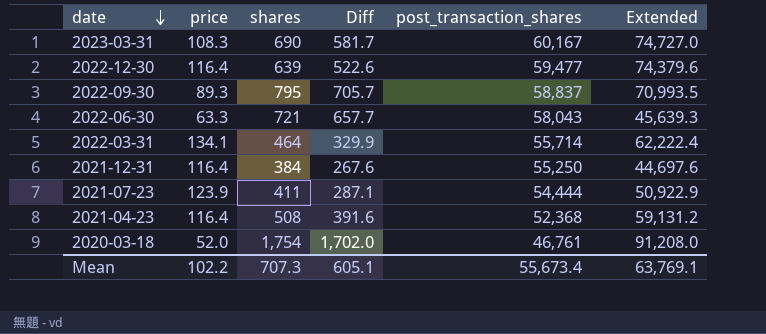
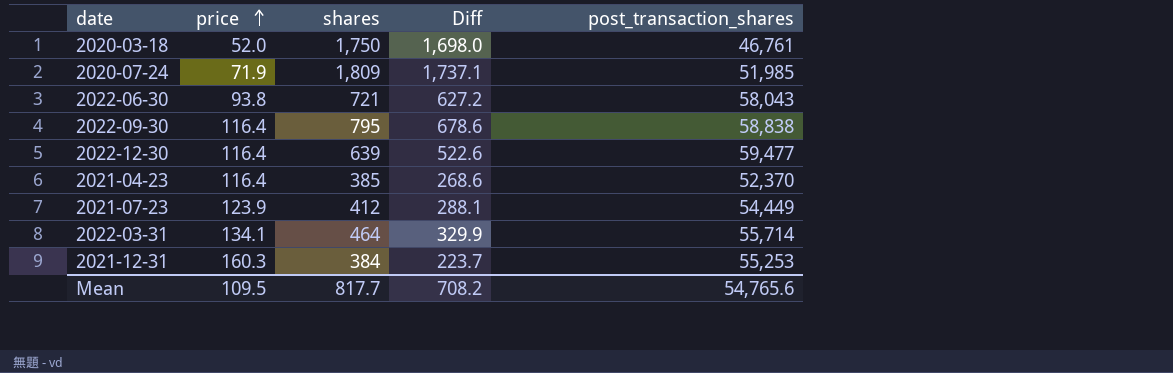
row order: date descending -> price ascending
column Extended | formula: [price] * [shares] -> none
row 2023-03-31: 108.3 | 690 | 581.7 | 60,167 | 74,727.0 -> none
2020-03-18 | shares: 1,754 -> 1,750
2020-03-18 | Diff: 1,702.0 -> 1,698.0
row 2020-07-24: none -> 71.9 | 1,809 | 1,737.1 | 51,985
2022-06-30 | price: 63.3 -> 93.8
2022-06-30 | Diff: 657.7 -> 627.2
2022-09-30 | price: 89.3 -> 116.4
2022-09-30 | Diff: 705.7 -> 678.6
2022-09-30 | post_transaction_shares: 58,837 -> 58,838
2021-04-23 | shares: 508 -> 385
2021-04-23 | Diff: 391.6 -> 268.6
2021-04-23 | post_transaction_shares: 52,368 -> 52,370
2021-07-23 | shares: 411 -> 412
2021-07-23 | Diff: 287.1 -> 288.1
2021-07-23 | post_transaction_shares: 54,444 -> 54,449
2021-12-31 | price: 116.4 -> 160.3
2021-12-31 | Diff: 267.6 -> 223.7
2021-12-31 | post_transaction_shares: 55,250 -> 55,253
Mean | price: 102.2 -> 109.5
Mean | shares: 707.3 -> 817.7
Mean | Diff: 605.1 -> 708.2
Mean | post_transaction_shares: 55,673.4 -> 54,765.6

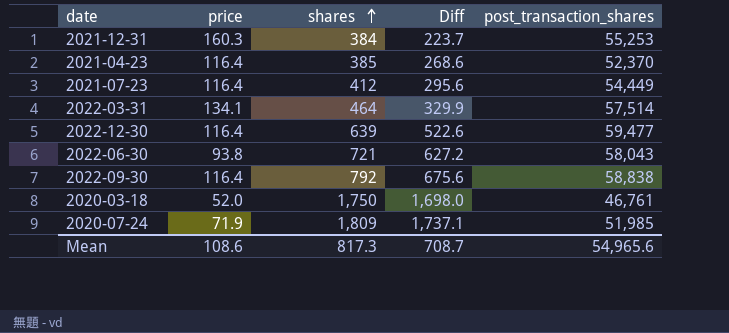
row order: price ascending -> shares ascending
2021-07-23 | price: 123.9 -> 116.4
2021-07-23 | Diff: 288.1 -> 295.6
2022-03-31 | post_transaction_shares: 55,714 -> 57,514
2022-09-30 | shares: 795 -> 792
2022-09-30 | Diff: 678.6 -> 675.6
Mean | price: 109.5 -> 108.6
Mean | shares: 817.7 -> 817.3
Mean | Diff: 708.2 -> 708.7
Mean | post_transaction_shares: 54,765.6 -> 54,965.6

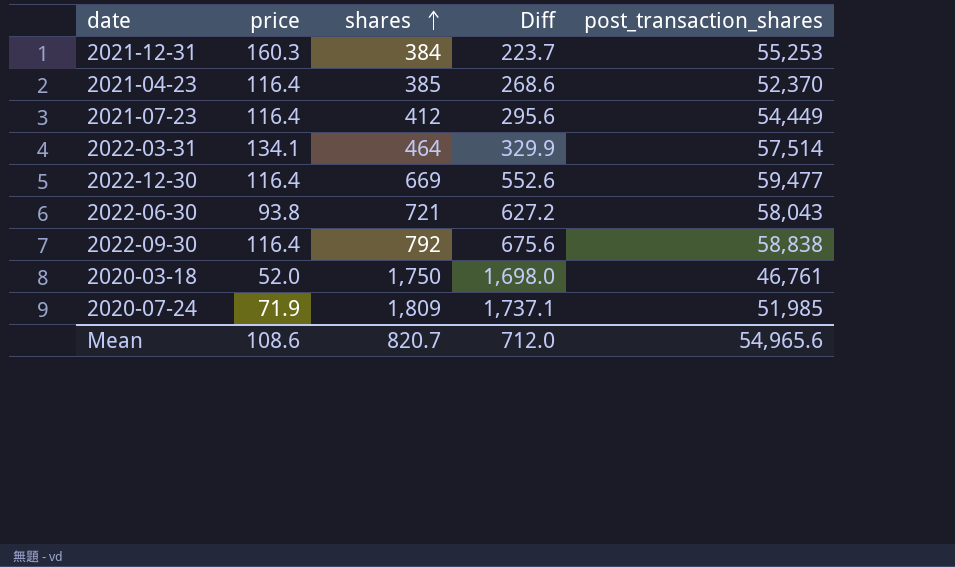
2022-12-30 | shares: 639 -> 669
2022-12-30 | Diff: 522.6 -> 552.6
Mean | shares: 817.3 -> 820.7
Mean | Diff: 708.7 -> 712.0

